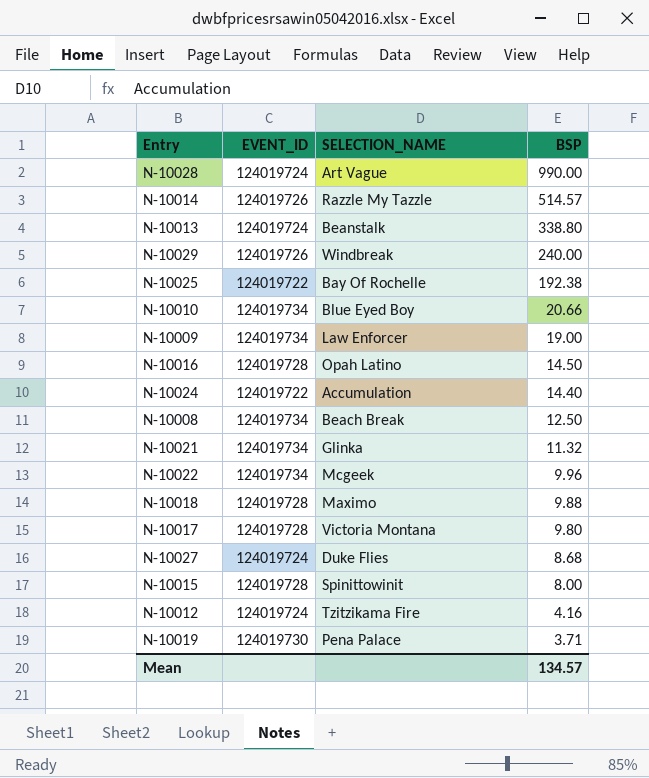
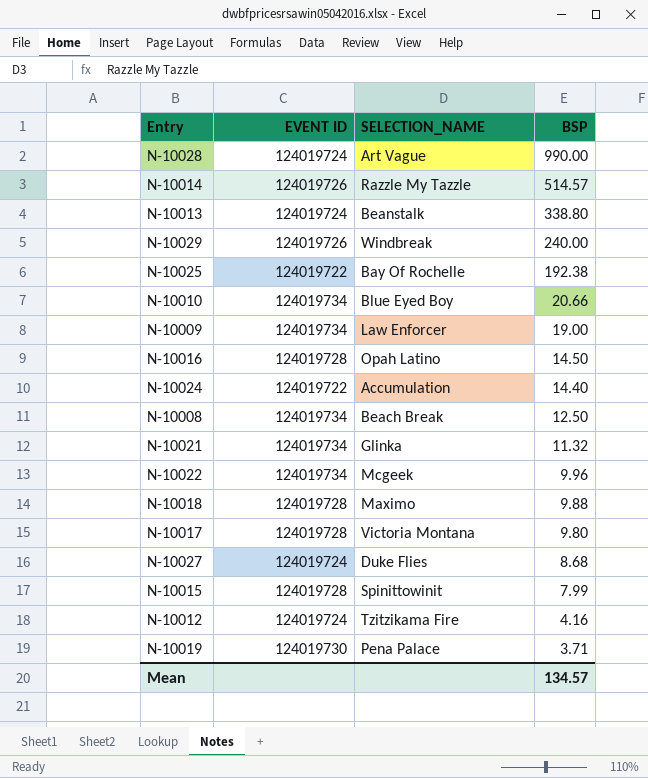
column name: EVENT_ID -> EVENT ID
N-10015 | BSP: 8.00 -> 7.99

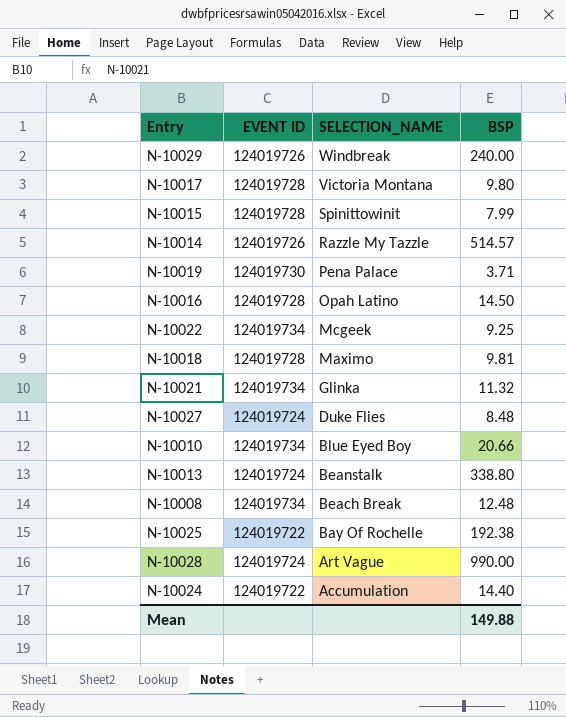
row order: BSP descending -> SELECTION_NAME descending
row N-10009: 124019734 | Law Enforcer | 19.00 -> none
row N-10012: 124019724 | Tzitzikama Fire | 4.16 -> none
N-10022 | BSP: 9.96 -> 9.25
N-10018 | BSP: 9.88 -> 9.81
N-10027 | BSP: 8.68 -> 8.48
N-10008 | BSP: 12.50 -> 12.48
Mean | BSP: 134.57 -> 149.88

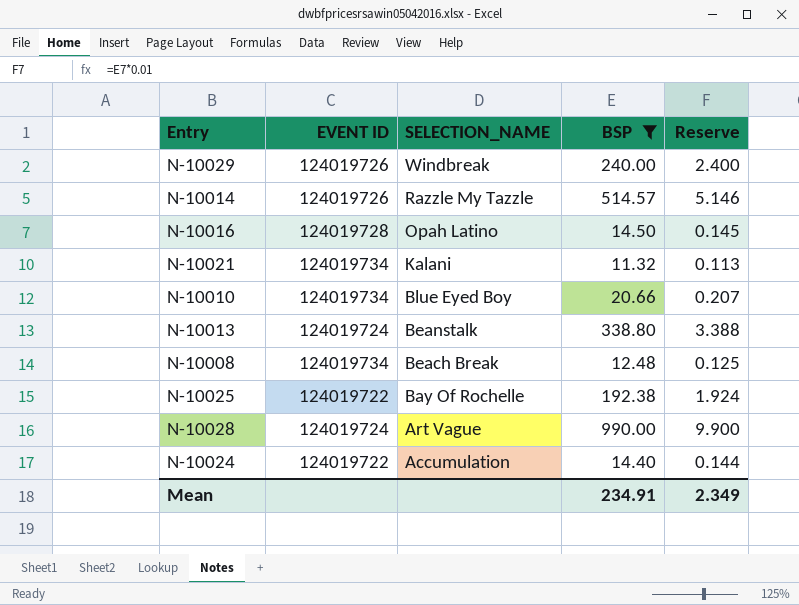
filter: none -> BSP >= 11.32
column Reserve | formula: none -> [BSP] * 0.01
N-10021 | SELECTION_NAME: Glinka -> Kalani
Mean | BSP: 149.88 -> 234.91

